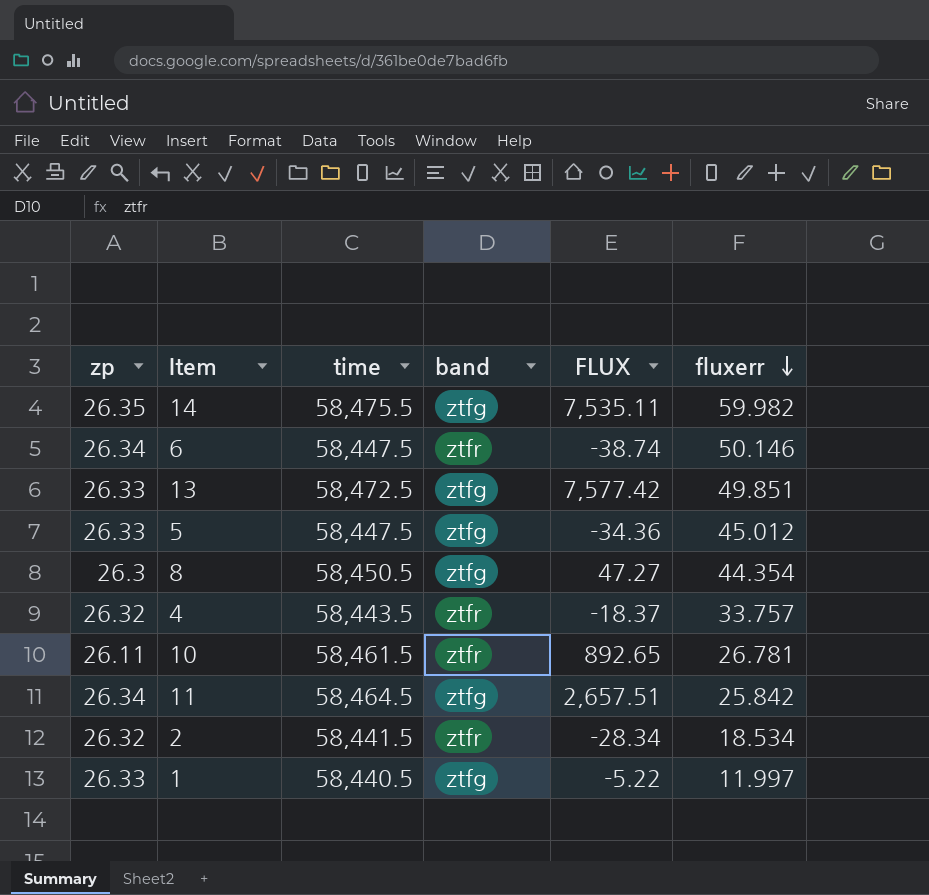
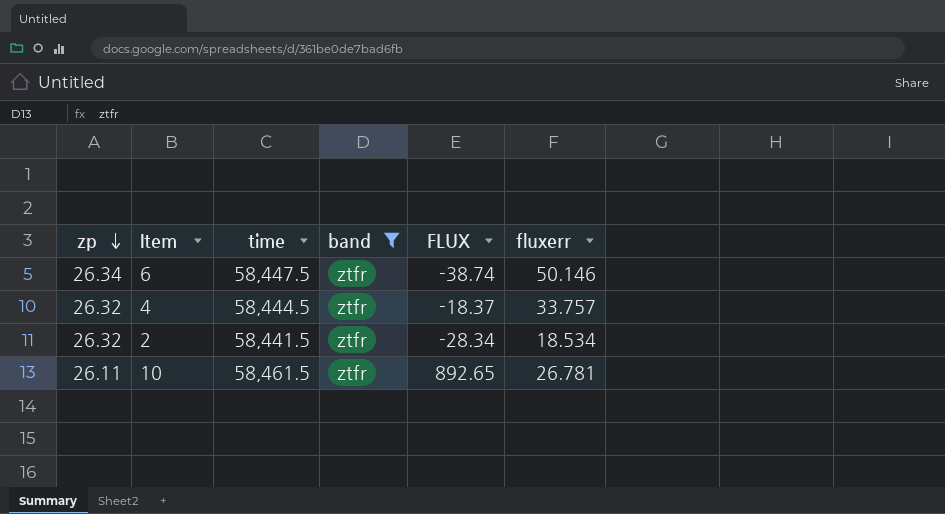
filter: none -> band = ztfr
row order: fluxerr descending -> zp descending
4 | time: 58,443.5 -> 58,444.5

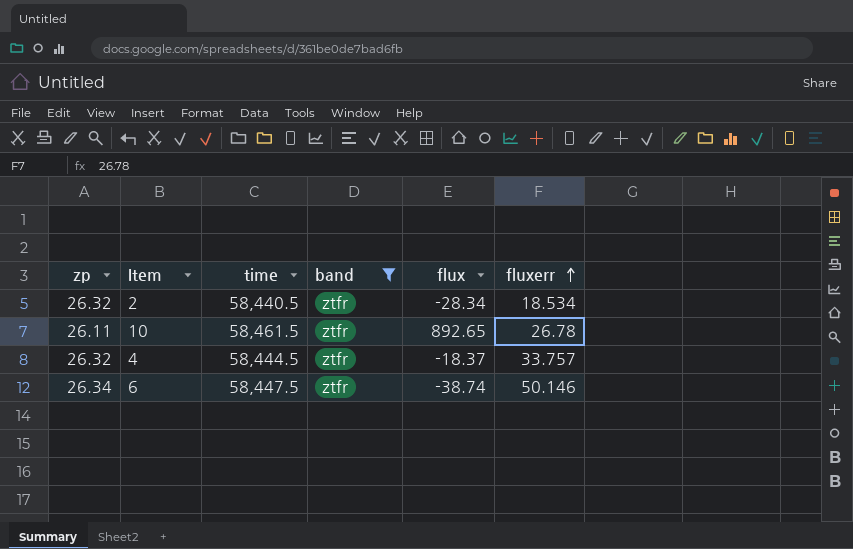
row order: zp descending -> fluxerr ascending
column name: FLUX -> flux
2 | time: 58,441.5 -> 58,440.5
10 | fluxerr: 26.781 -> 26.78

